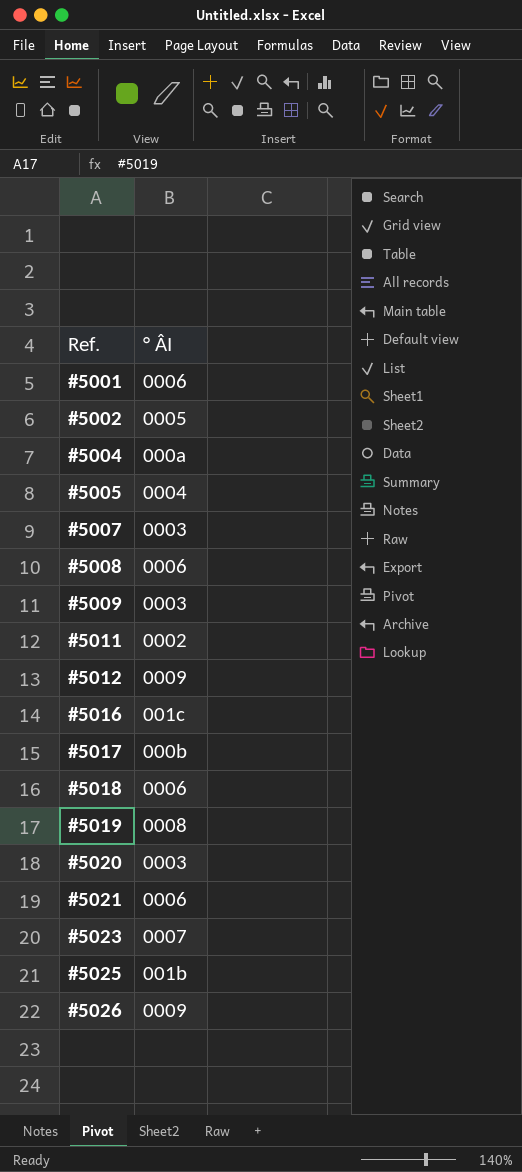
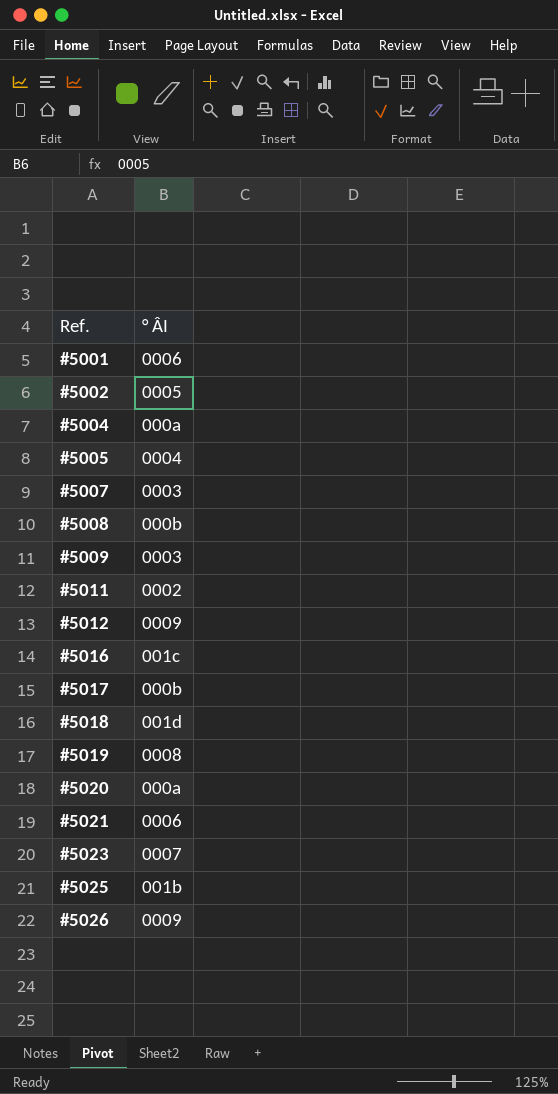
#5008 | ° ÂI: 0006 -> 000b
#5018 | ° ÂI: 0006 -> 001d
#5020 | ° ÂI: 0003 -> 000a

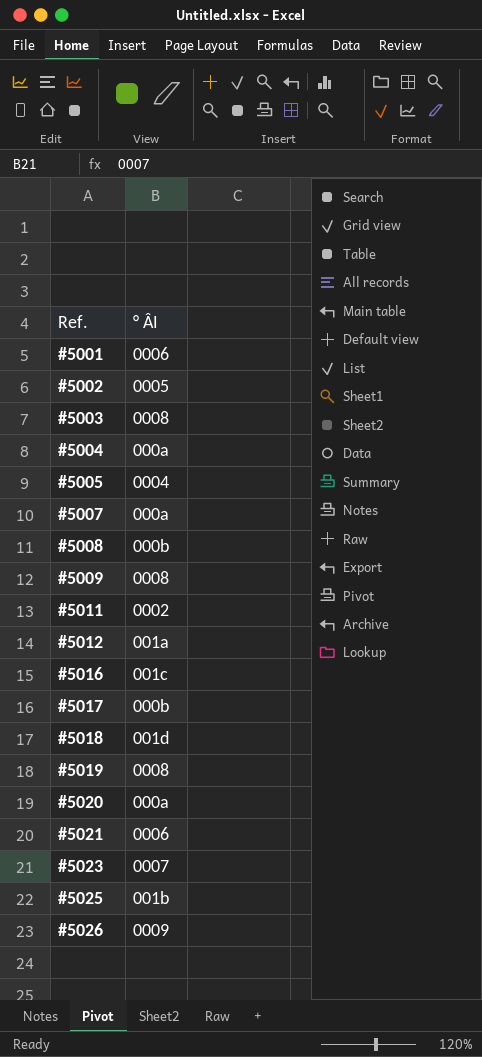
row #5003: none -> 0008
#5007 | ° ÂI: 0003 -> 000a
#5009 | ° ÂI: 0003 -> 0008
#5012 | ° ÂI: 0009 -> 001a

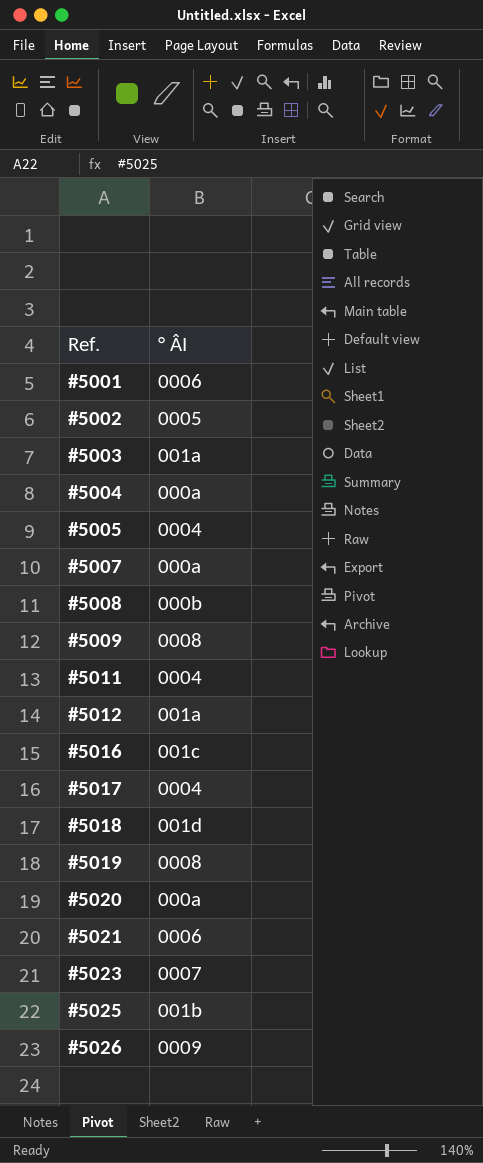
#5003 | ° ÂI: 0008 -> 001a
#5011 | ° ÂI: 0002 -> 0004
#5017 | ° ÂI: 000b -> 0004

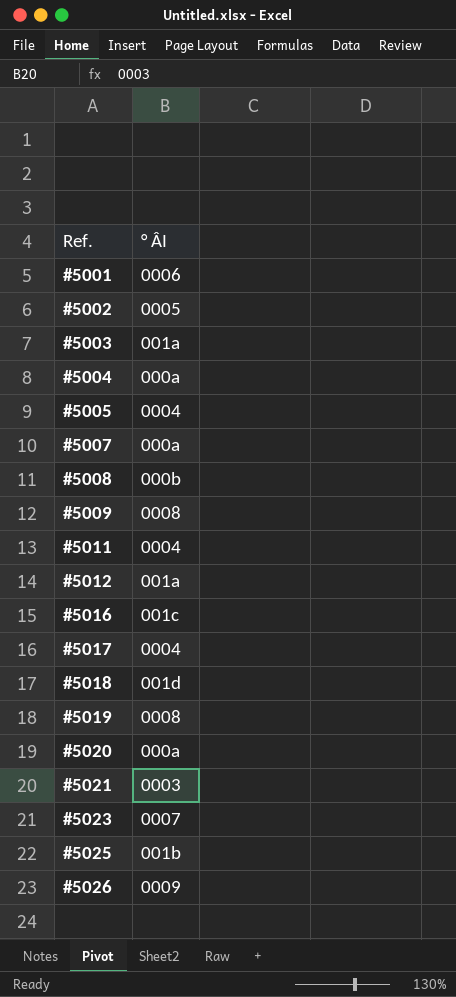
#5021 | ° ÂI: 0006 -> 0003

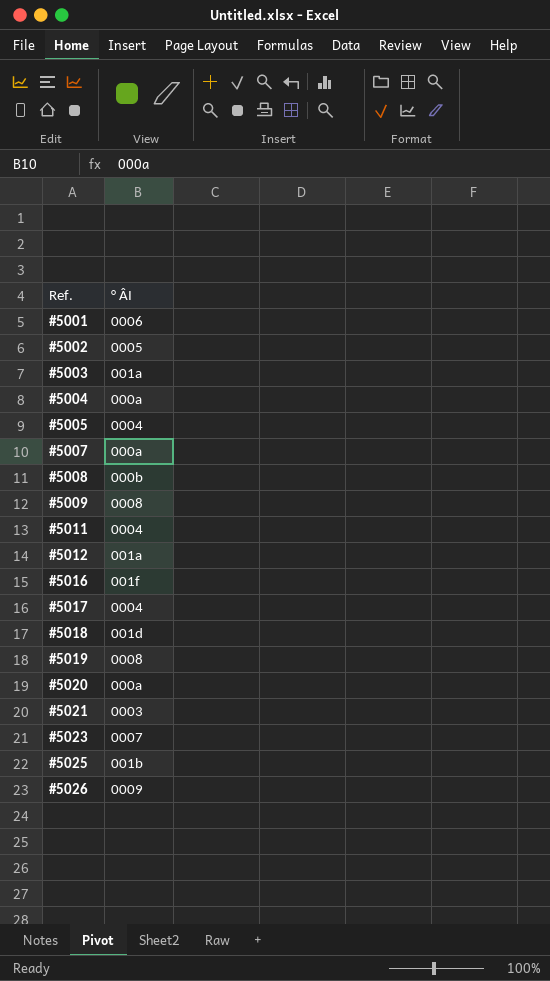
#5016 | ° ÂI: 001c -> 001f

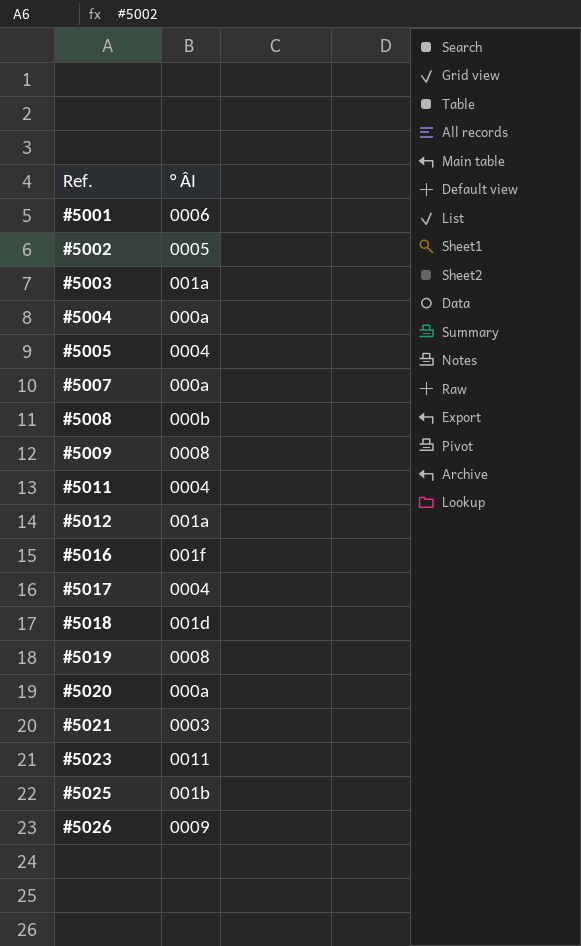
#5023 | ° ÂI: 0007 -> 0011

